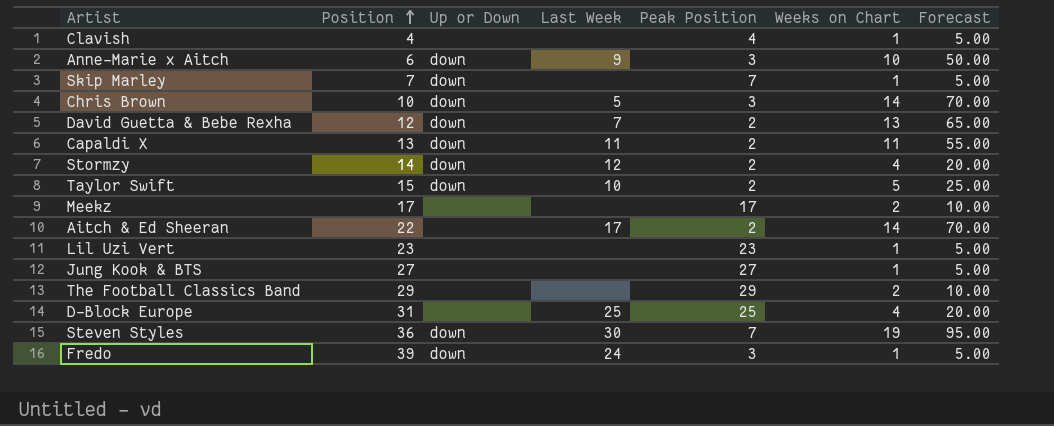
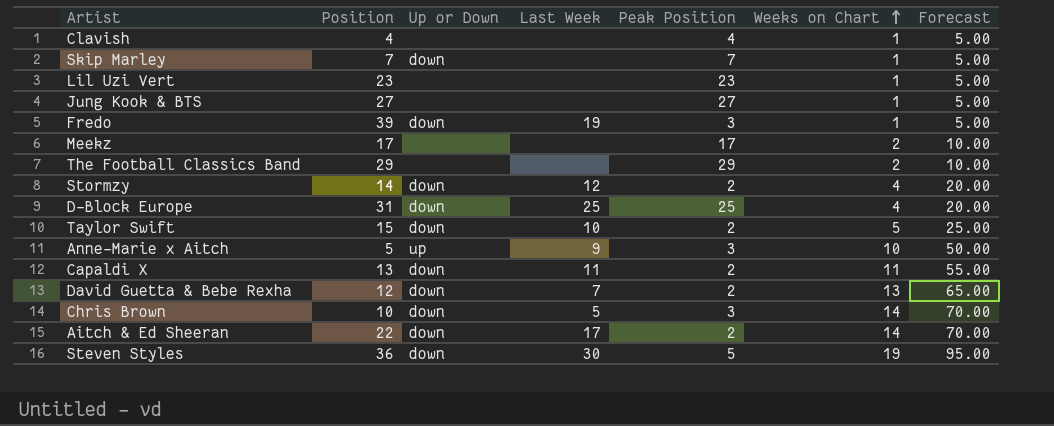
row order: Position ascending -> Weeks on Chart ascending
Fredo | Last Week: 24 -> 19
D-Block Europe | Up or Down: none -> down
Anne-Marie x Aitch | Position: 6 -> 5
Anne-Marie x Aitch | Up or Down: down -> up
Aitch & Ed Sheeran | Up or Down: none -> down
Steven Styles | Peak Position: 7 -> 5

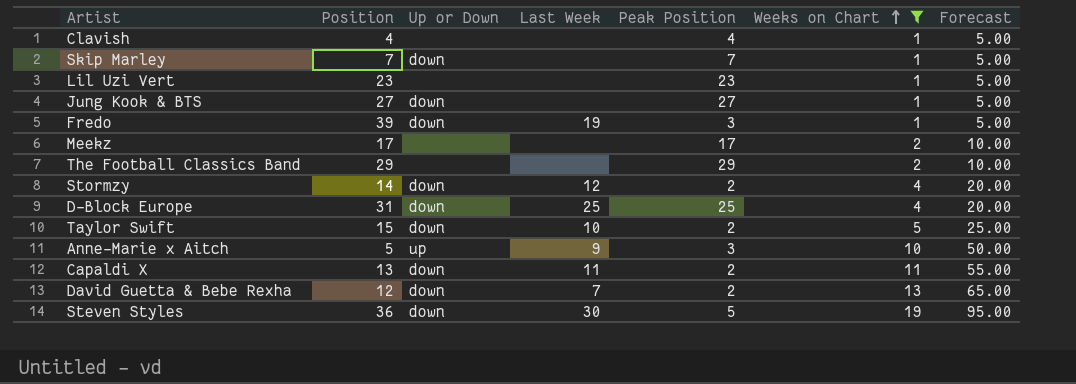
filter: none -> Weeks on Chart != 14
Jung Kook & BTS | Up or Down: none -> down

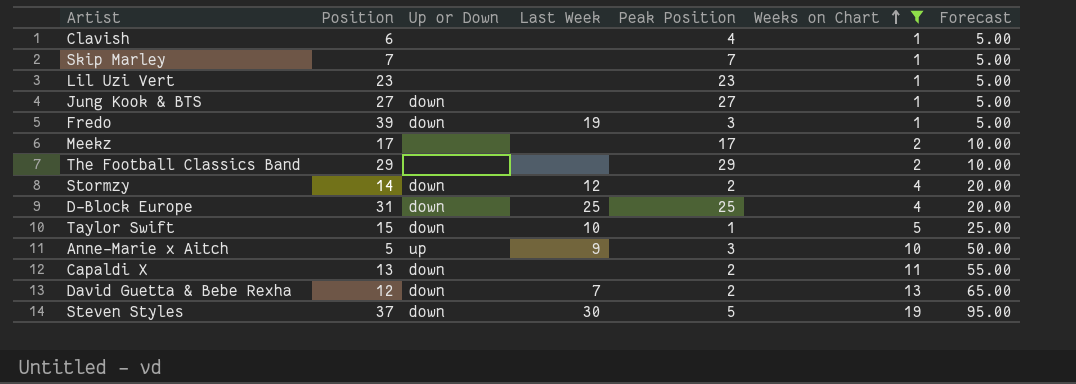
Clavish | Position: 4 -> 6
Skip Marley | Up or Down: down -> none
Taylor Swift | Peak Position: 2 -> 1
Capaldi X | Last Week: 11 -> none
Steven Styles | Position: 36 -> 37

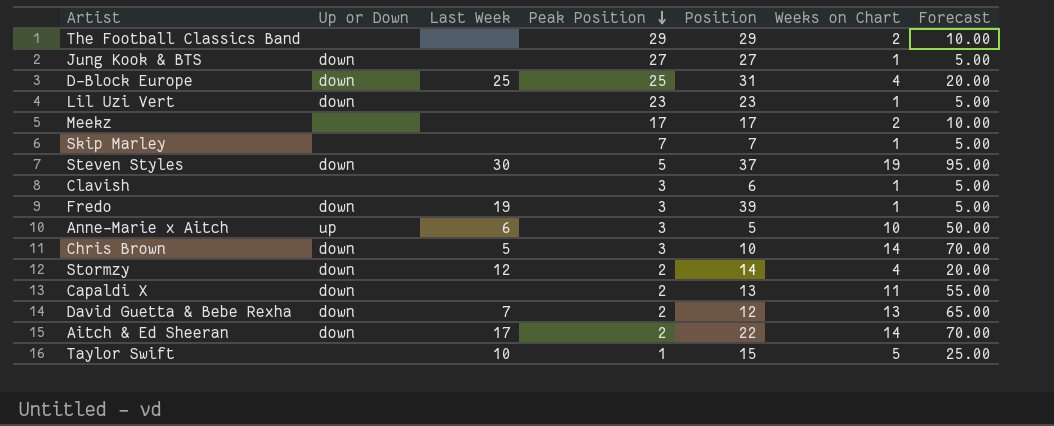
filter: Weeks on Chart != 14 -> none
row order: Weeks on Chart ascending -> Peak Position descending
column Position | position: 2 -> 5
Lil Uzi Vert | Up or Down: none -> down
Clavish | Peak Position: 4 -> 3
Anne-Marie x Aitch | Last Week: 9 -> 6
Taylor Swift | Up or Down: down -> none

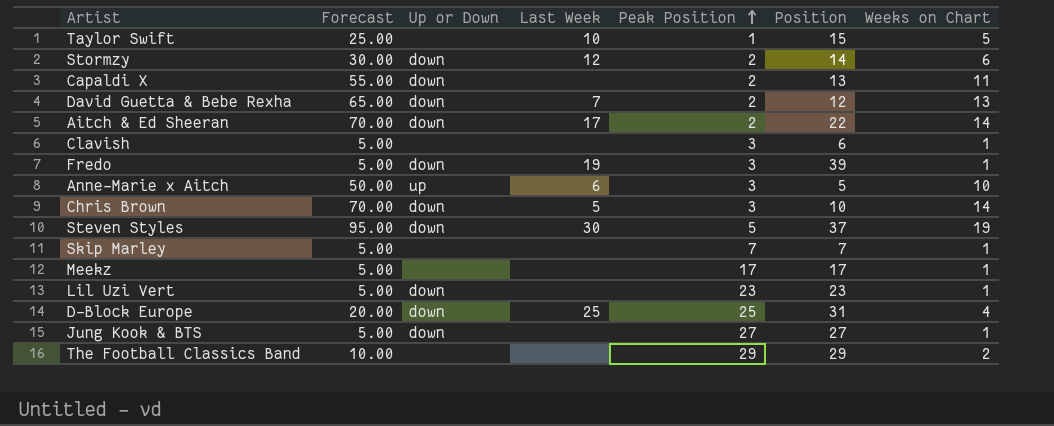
row order: Peak Position descending -> Peak Position ascending
column Forecast | position: 7 -> 2
Stormzy | Forecast: 20.00 -> 30.00
Stormzy | Weeks on Chart: 4 -> 6
Meekz | Forecast: 10.00 -> 5.00
Meekz | Weeks on Chart: 2 -> 1

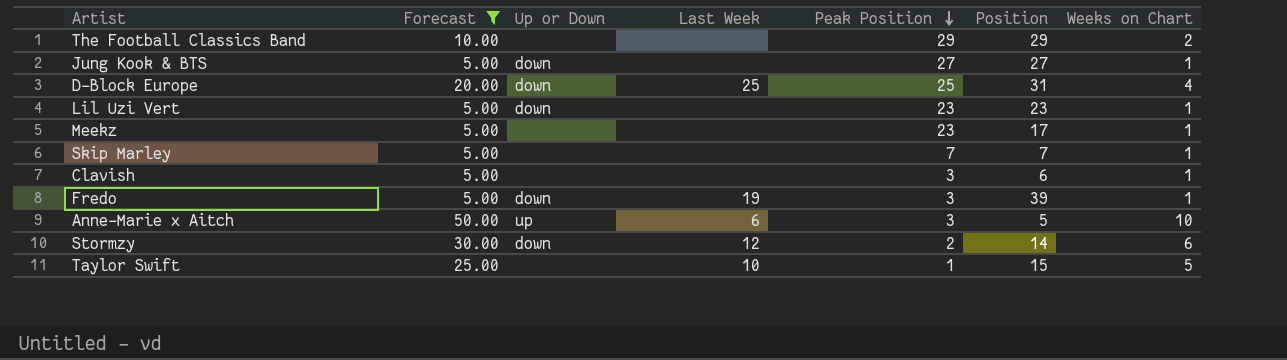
filter: none -> Forecast <= 50.00
row order: Peak Position ascending -> Peak Position descending
Meekz | Peak Position: 17 -> 23

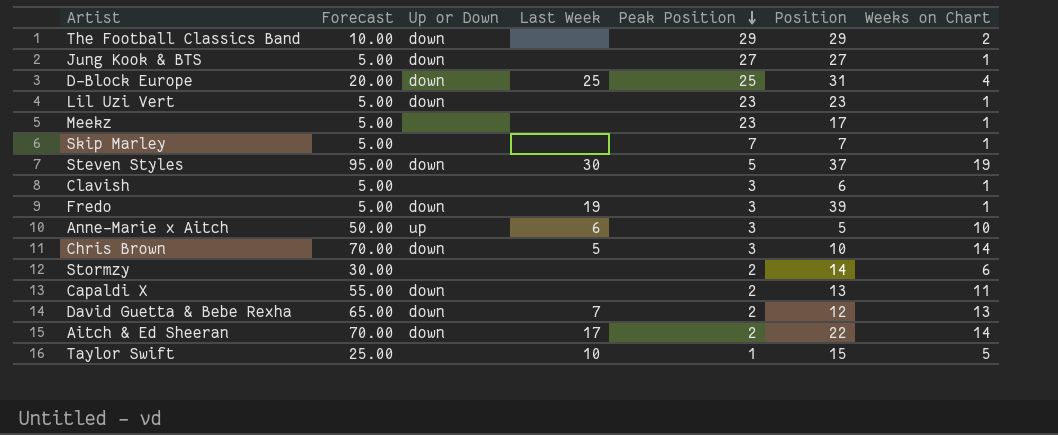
filter: Forecast <= 50.00 -> none
The Football Classics Band | Up or Down: none -> down
Stormzy | Up or Down: down -> none
Stormzy | Last Week: 12 -> none

